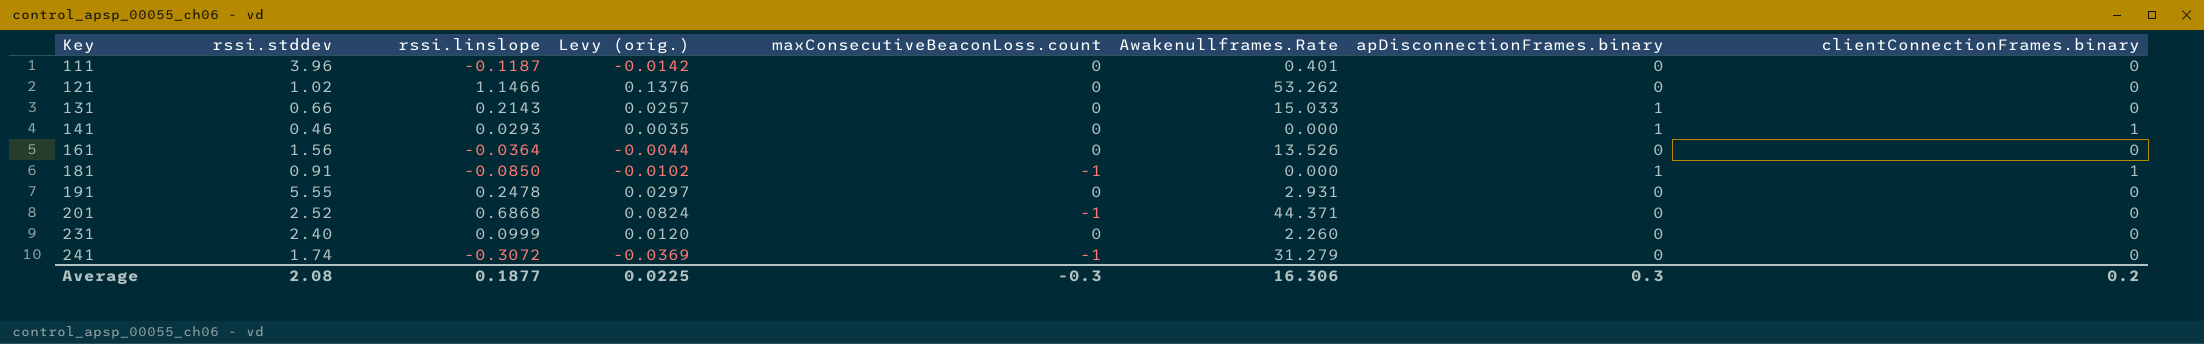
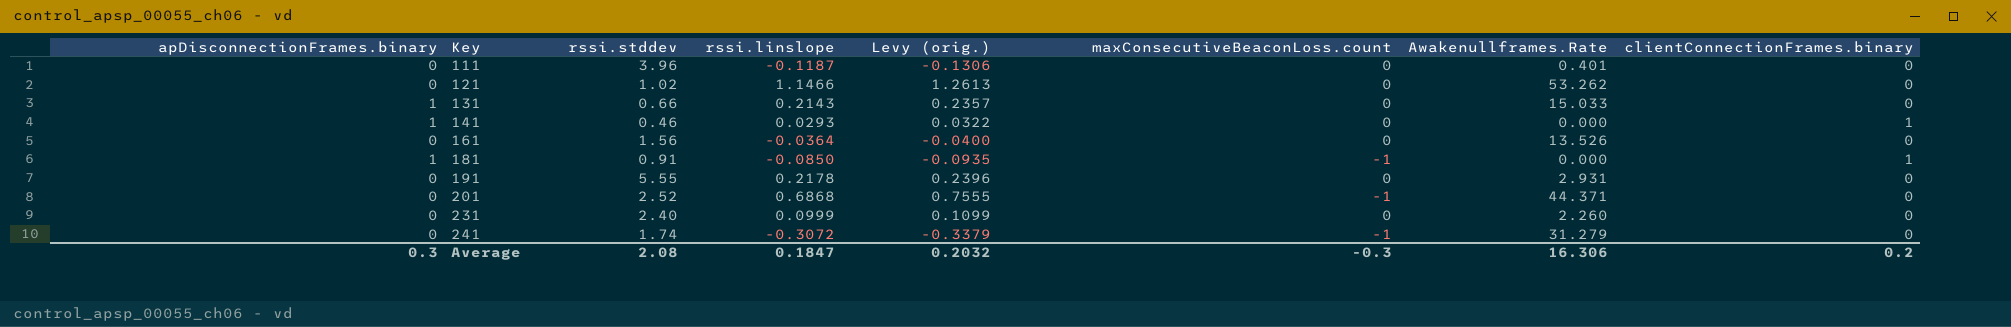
column apDisconnectionFrames.binary | position: 7 -> 1
column Levy (orig.) | formula: [rssi.linslope] * 0.12 -> [rssi.linslope] * 1.1
191 | rssi.linslope: 0.2478 -> 0.2178
Average | rssi.linslope: 0.1877 -> 0.1847
Average | Levy (orig.): 0.0225 -> 0.2032

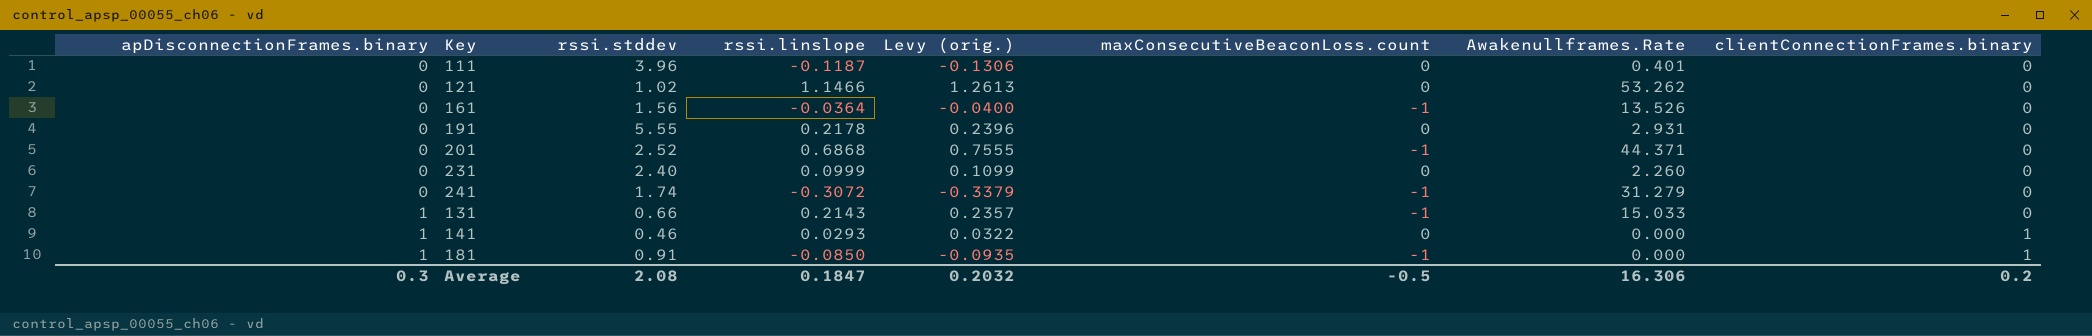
row order: Key ascending -> apDisconnectionFrames.binary ascending
161 | maxConsecutiveBeaconLoss.count: 0 -> -1
131 | maxConsecutiveBeaconLoss.count: 0 -> -1
Average | maxConsecutiveBeaconLoss.count: -0.3 -> -0.5

